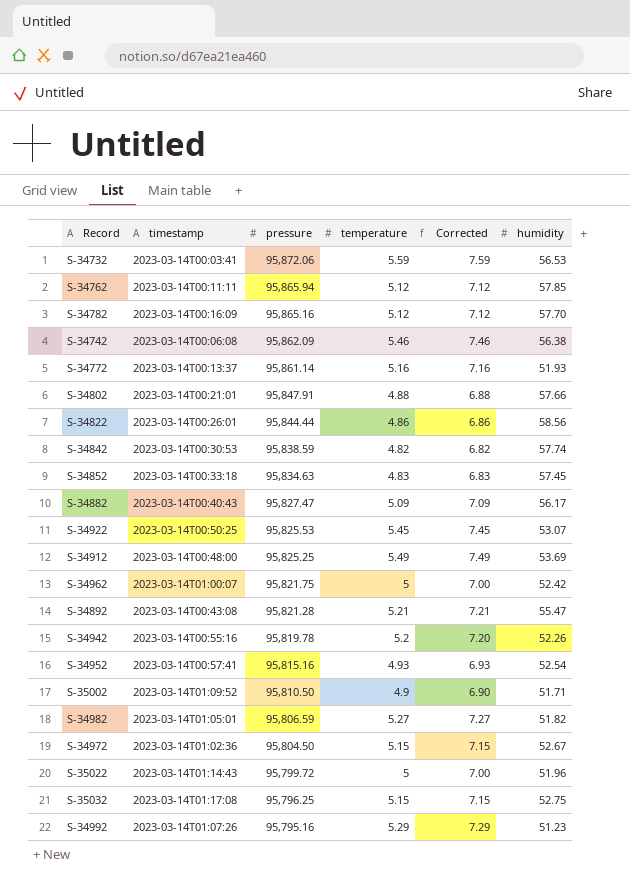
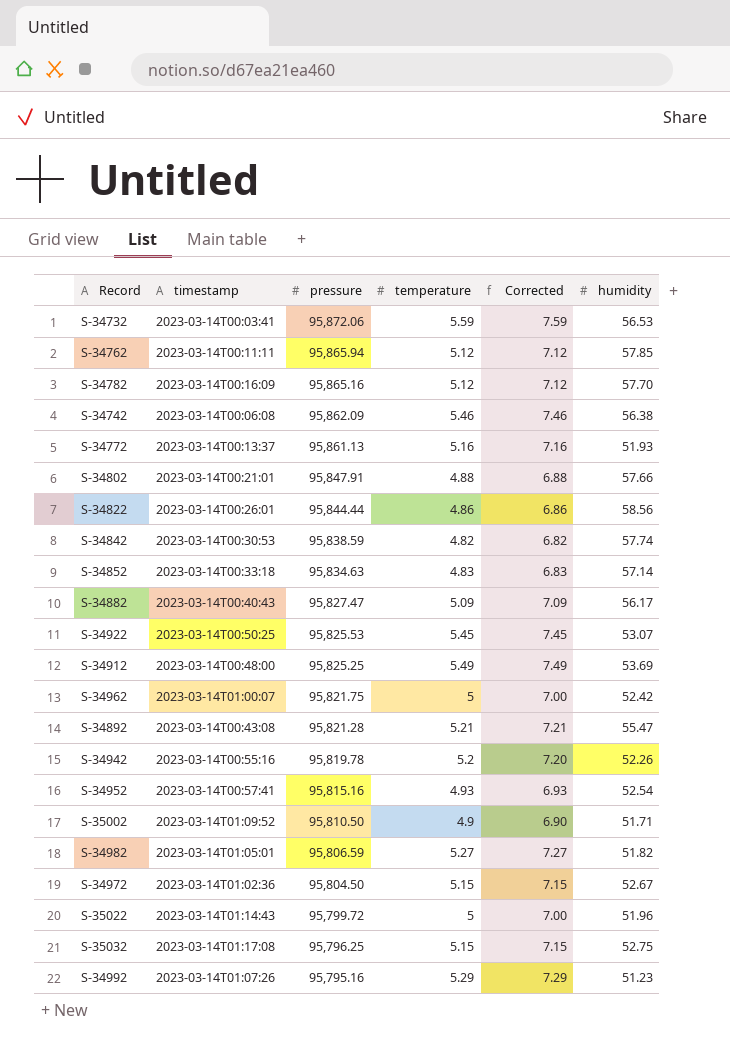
S-34772 | pressure: 95,861.14 -> 95,861.13
S-34852 | humidity: 57.45 -> 57.14

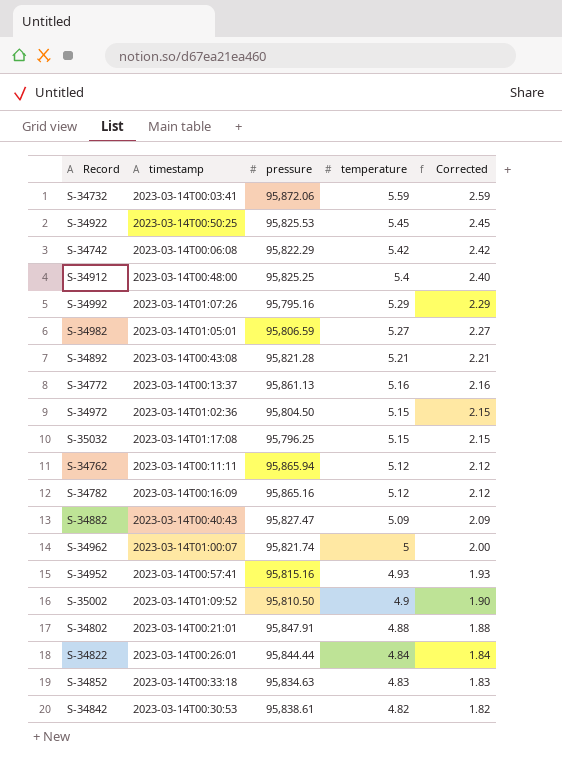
row order: pressure descending -> temperature descending
column humidity | position: 6 -> none
column Corrected | formula: [temperature] + 2 -> [temperature] - 3
row S-34942: 2023-03-14T00:55:16 | 95,819.78 | 5.2 | 7.20 | 52.26 -> none
row S-35022: 2023-03-14T01:14:43 | 95,799.72 | 5 | 7.00 | 51.96 -> none
S-34742 | pressure: 95,862.09 -> 95,822.29
S-34742 | temperature: 5.46 -> 5.42
S-34912 | temperature: 5.49 -> 5.4
S-34962 | pressure: 95,821.75 -> 95,821.74
S-34822 | temperature: 4.86 -> 4.84
S-34842 | pressure: 95,838.59 -> 95,838.61

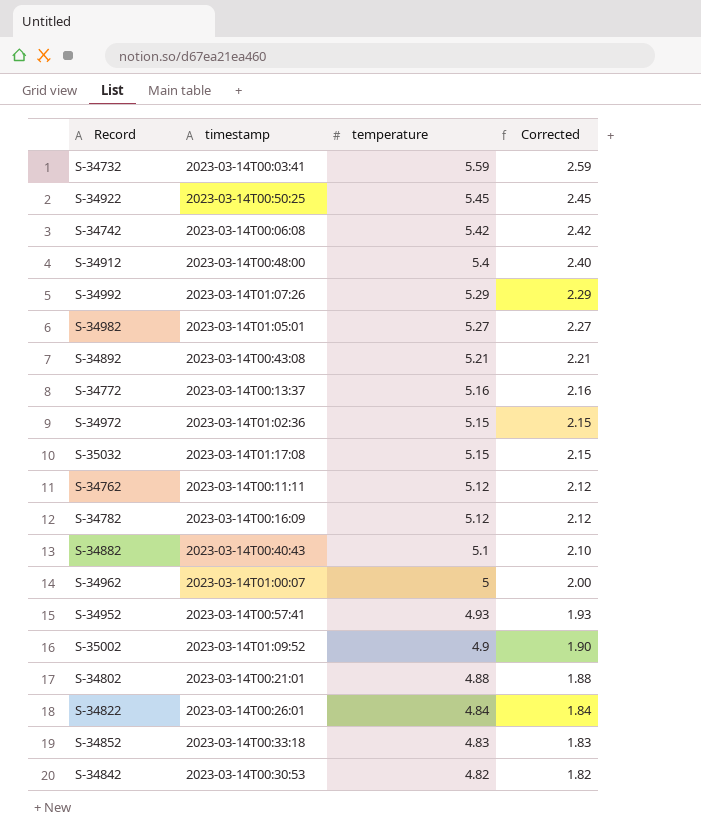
column pressure | position: 3 -> none
S-34882 | temperature: 5.09 -> 5.1
S-34882 | Corrected: 2.09 -> 2.10

